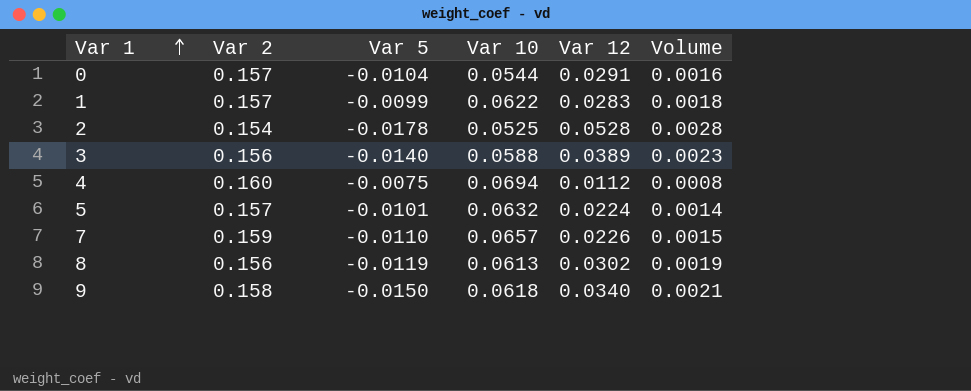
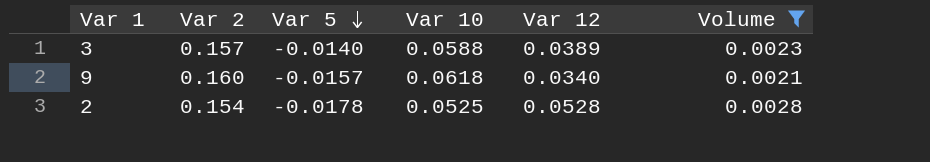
filter: none -> Volume >= 0.0021
row order: Var 1 ascending -> Var 5 descending
3 | Var 2: 0.156 -> 0.157
9 | Var 2: 0.158 -> 0.160
9 | Var 5: -0.0150 -> -0.0157

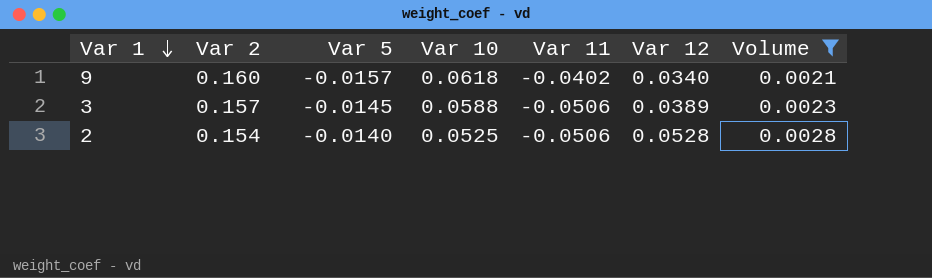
row order: Var 5 descending -> Var 1 descending
column Var 11 | position: none -> 5
3 | Var 5: -0.0140 -> -0.0145
2 | Var 5: -0.0178 -> -0.0140

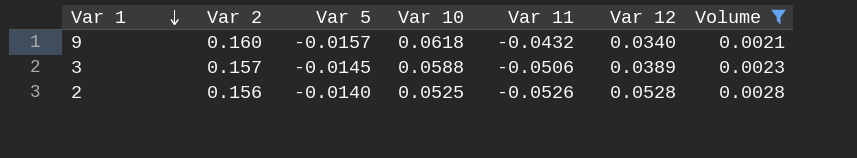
9 | Var 11: -0.0402 -> -0.0432
2 | Var 2: 0.154 -> 0.156
2 | Var 11: -0.0506 -> -0.0526

